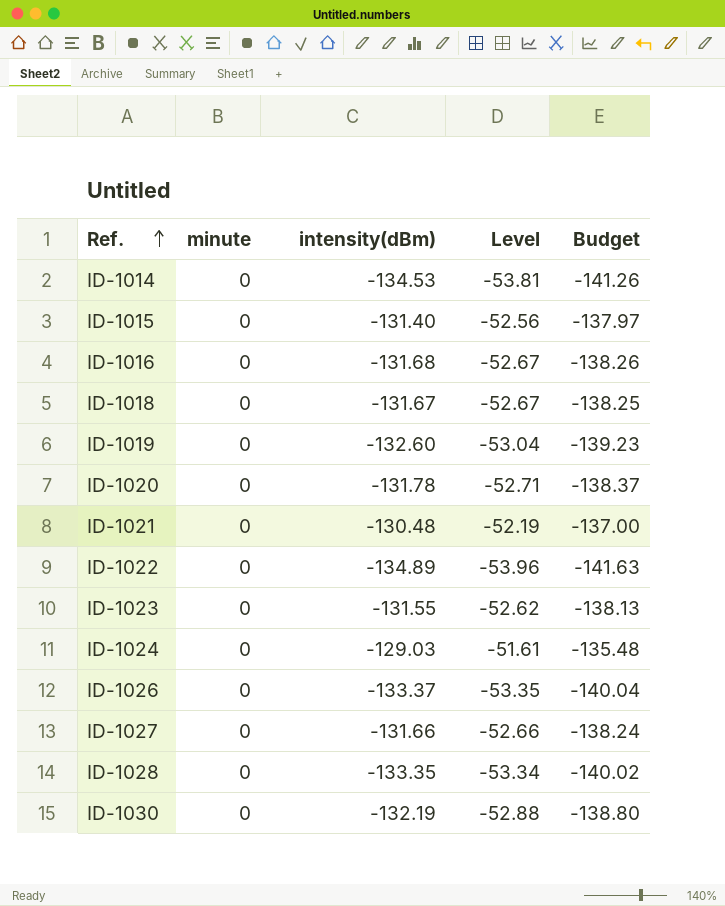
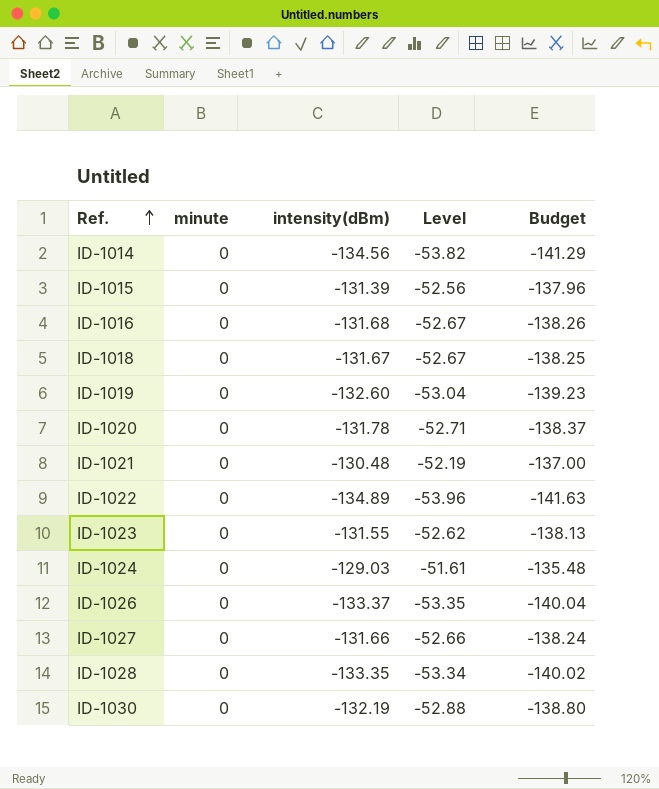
ID-1014 | intensity(dBm): -134.53 -> -134.56
ID-1014 | Level: -53.81 -> -53.82
ID-1014 | Budget: -141.26 -> -141.29
ID-1015 | intensity(dBm): -131.40 -> -131.39
ID-1015 | Budget: -137.97 -> -137.96

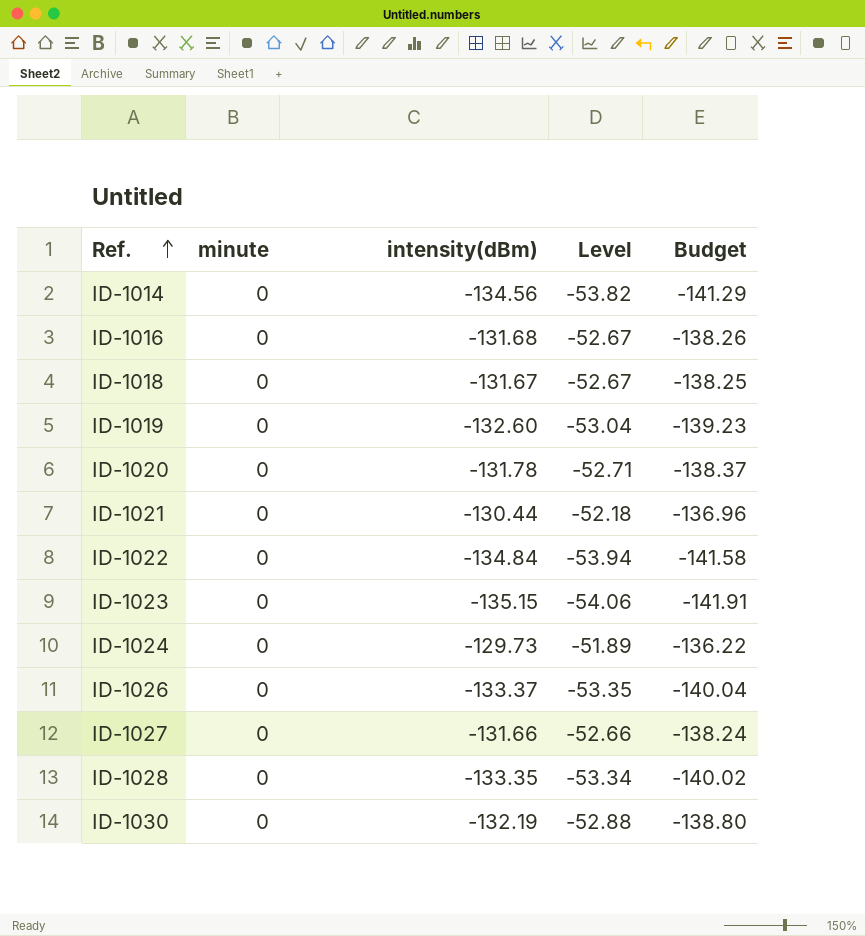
row ID-1015: 0 | -131.39 | -52.56 | -137.96 -> none
ID-1021 | intensity(dBm): -130.48 -> -130.44
ID-1021 | Level: -52.19 -> -52.18
ID-1021 | Budget: -137.00 -> -136.96
ID-1022 | intensity(dBm): -134.89 -> -134.84
ID-1022 | Level: -53.96 -> -53.94
ID-1022 | Budget: -141.63 -> -141.58
ID-1023 | intensity(dBm): -131.55 -> -135.15
ID-1023 | Level: -52.62 -> -54.06
ID-1023 | Budget: -138.13 -> -141.91
ID-1024 | intensity(dBm): -129.03 -> -129.73
ID-1024 | Level: -51.61 -> -51.89
ID-1024 | Budget: -135.48 -> -136.22

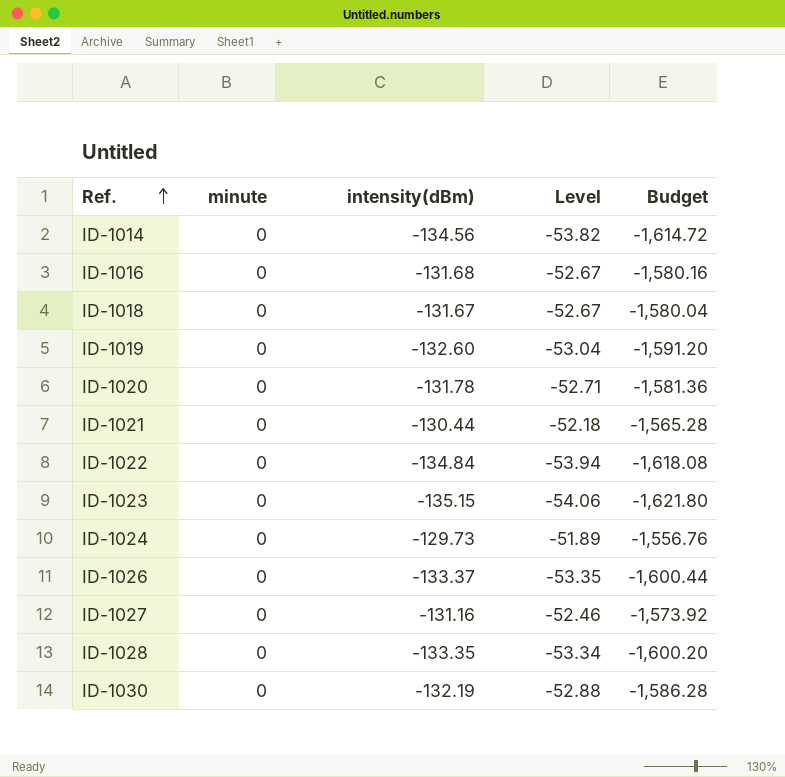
column Budget | formula: [intensity(dBm)] * 1.05 -> [intensity(dBm)] * 12
ID-1027 | intensity(dBm): -131.66 -> -131.16
ID-1027 | Level: -52.66 -> -52.46

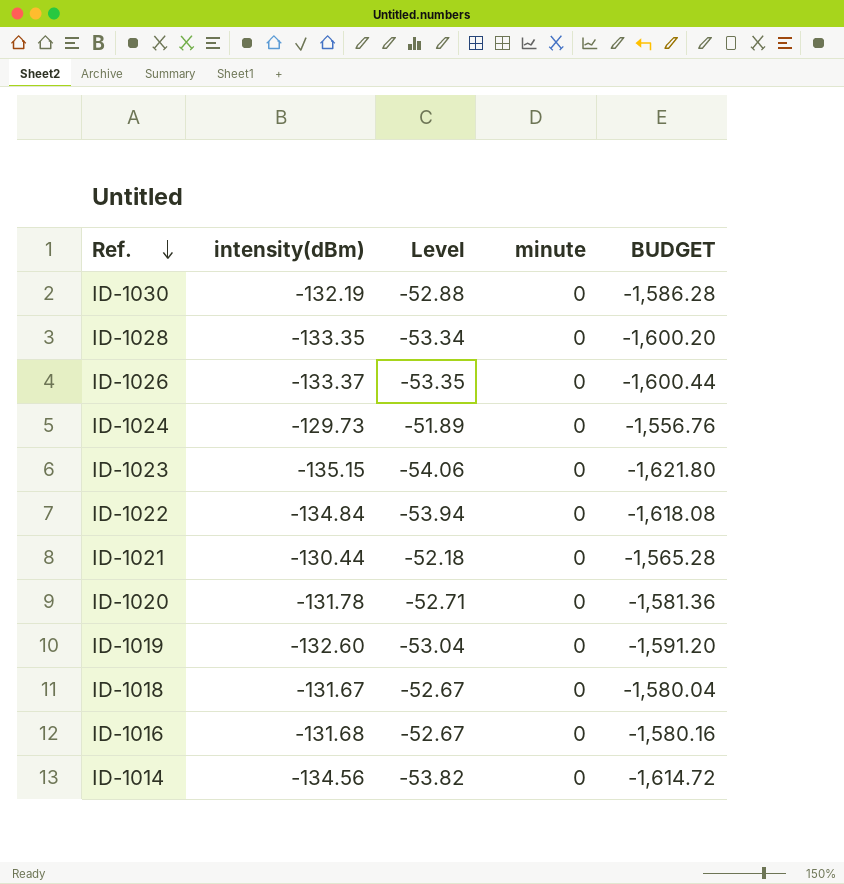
row order: Ref. ascending -> Ref. descending
column minute | position: 2 -> 4
column name: Budget -> BUDGET
row ID-1027: 0 | -131.16 | -52.46 | -1,573.92 -> none

